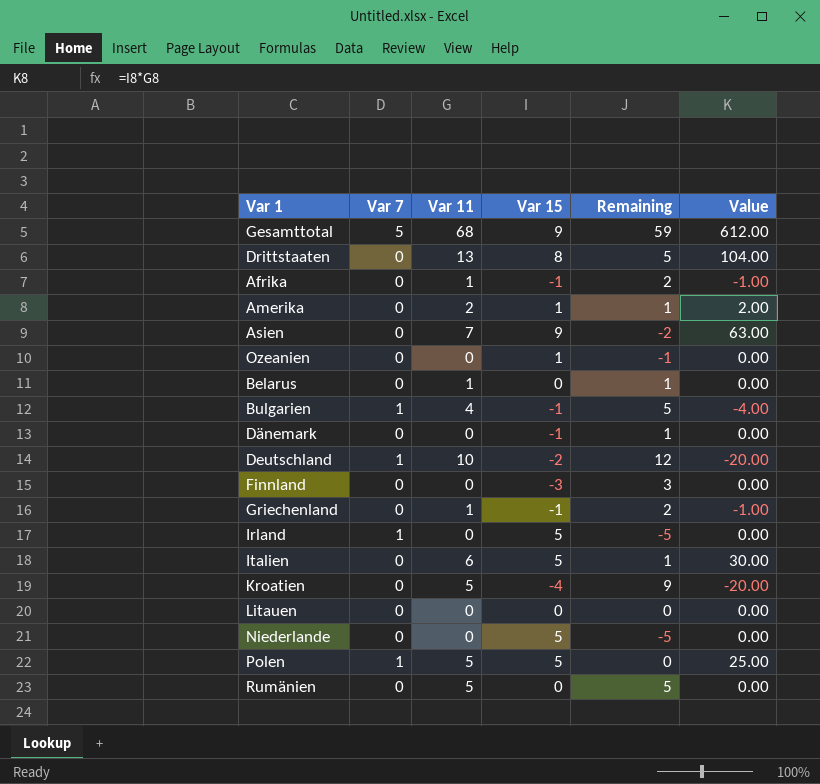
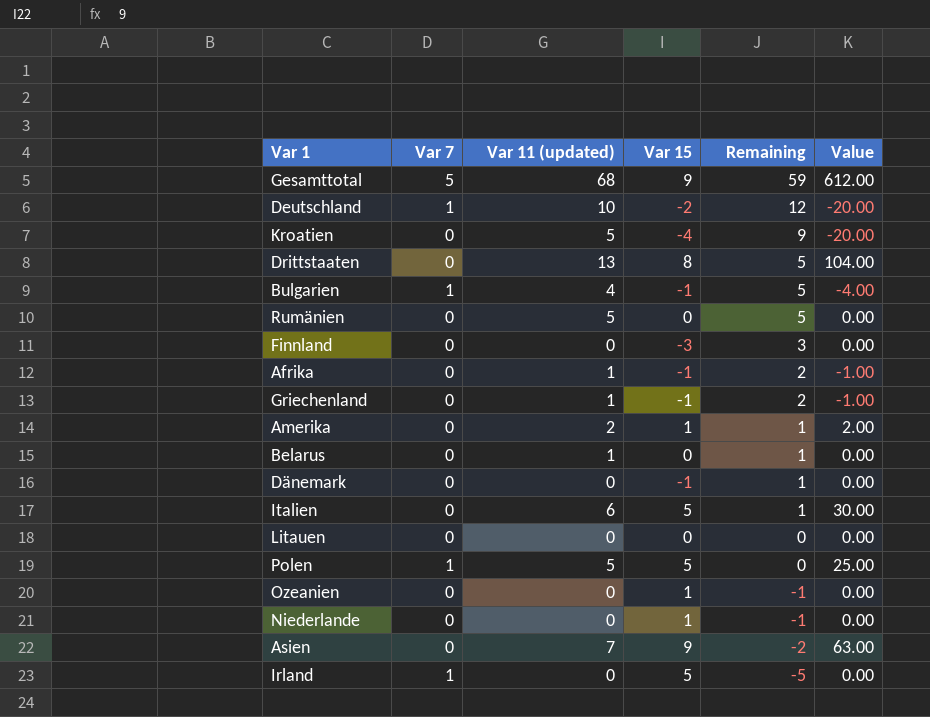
row order: none -> Remaining descending
column name: Var 11 -> Var 11 (updated)
Niederlande | Var 15: 5 -> 1
Niederlande | Remaining: -5 -> -1

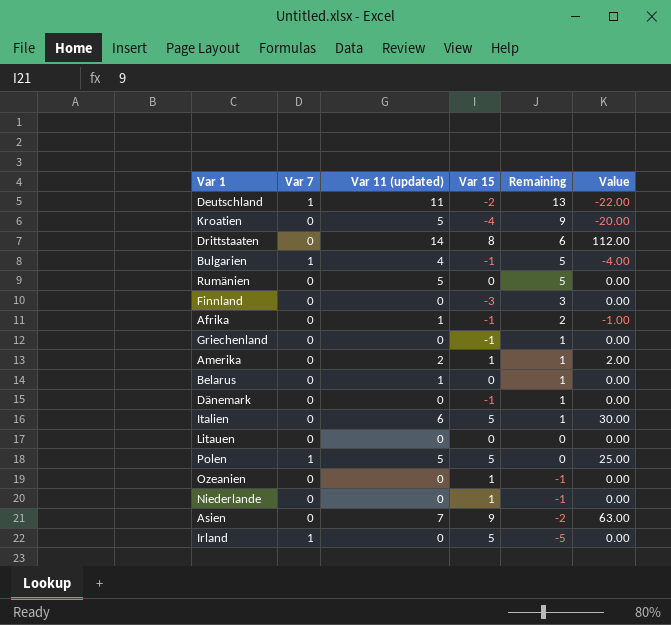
row Gesamttotal: 5 | 68 | 9 | 59 | 612.00 -> none
Deutschland | Var 11 (updated): 10 -> 11
Deutschland | Remaining: 12 -> 13
Deutschland | Value: -20.00 -> -22.00
Drittstaaten | Var 11 (updated): 13 -> 14
Drittstaaten | Remaining: 5 -> 6
Drittstaaten | Value: 104.00 -> 112.00
Griechenland | Var 11 (updated): 1 -> 0
Griechenland | Remaining: 2 -> 1
Griechenland | Value: -1.00 -> 0.00

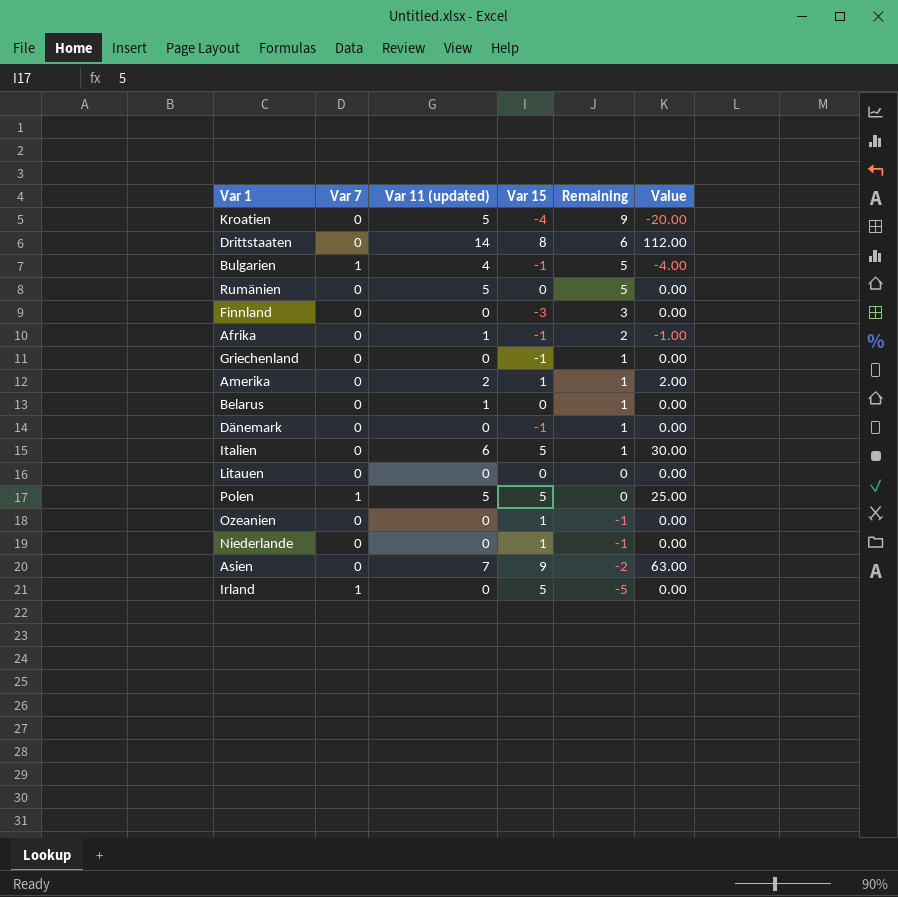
row Deutschland: 1 | 11 | -2 | 13 | -22.00 -> none

